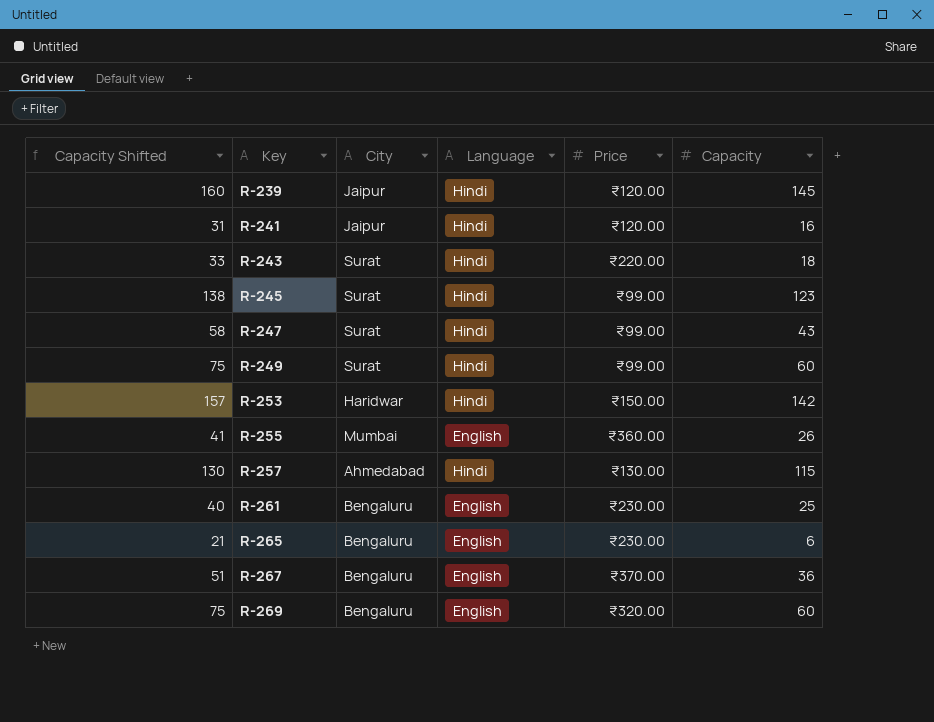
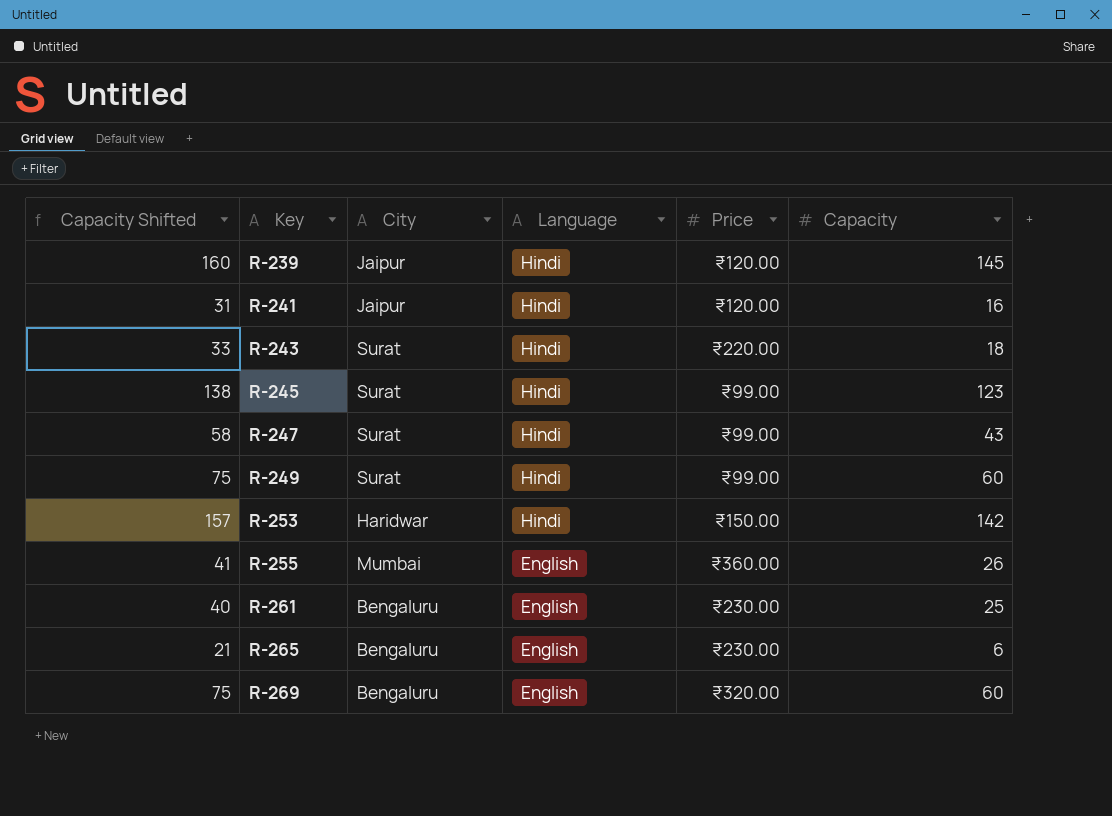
row R-257: 130 | Ahmedabad | Hindi | ₹130.00 | 115 -> none
row R-267: 51 | Bengaluru | English | ₹370.00 | 36 -> none

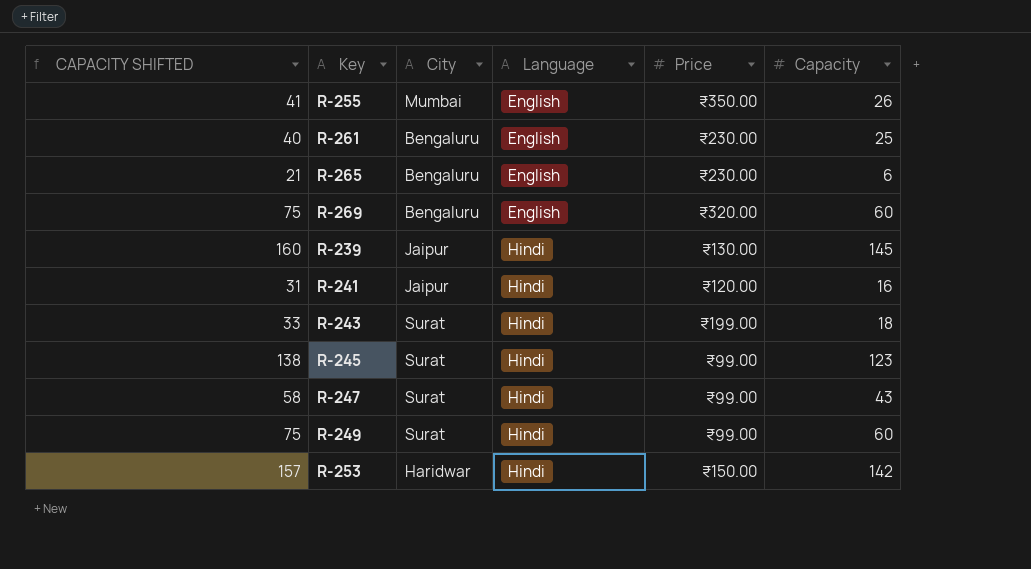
row order: Key ascending -> Language ascending
column name: Capacity Shifted -> CAPACITY SHIFTED
R-255 | Price: ₹360.00 -> ₹350.00
R-239 | Price: ₹120.00 -> ₹130.00
R-243 | Price: ₹220.00 -> ₹199.00

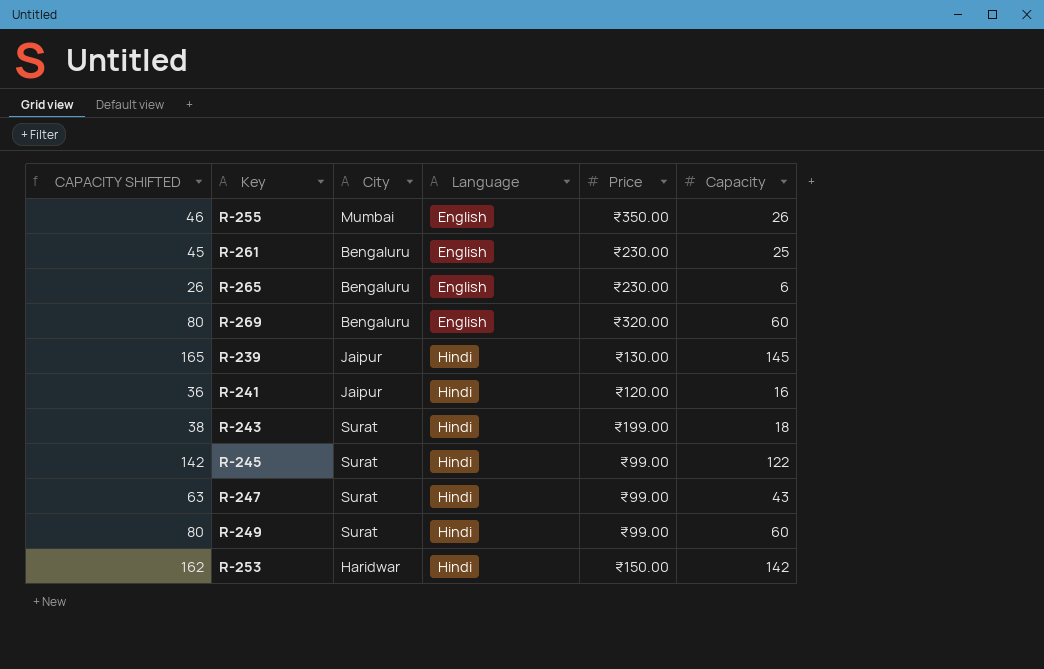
column CAPACITY SHIFTED | formula: [Capacity] + 15 -> [Capacity] + 20
R-245 | Capacity: 123 -> 122

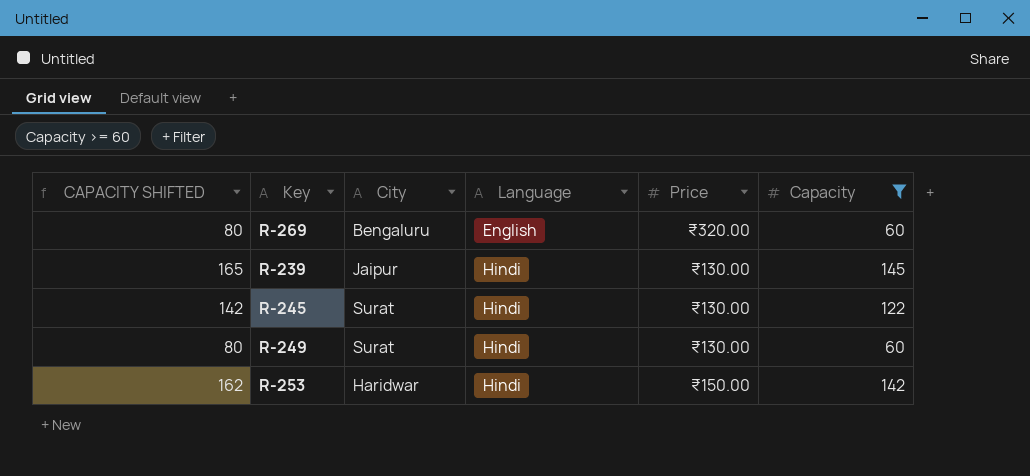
filter: none -> Capacity >= 60
R-245 | Price: ₹99.00 -> ₹130.00
R-249 | Price: ₹99.00 -> ₹130.00

